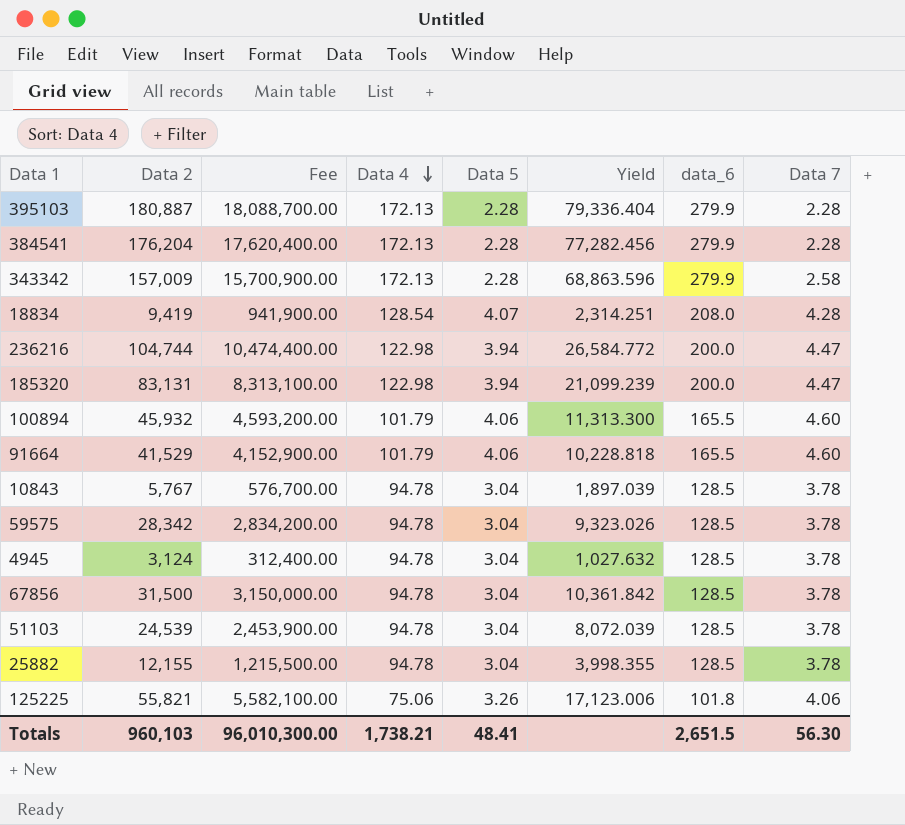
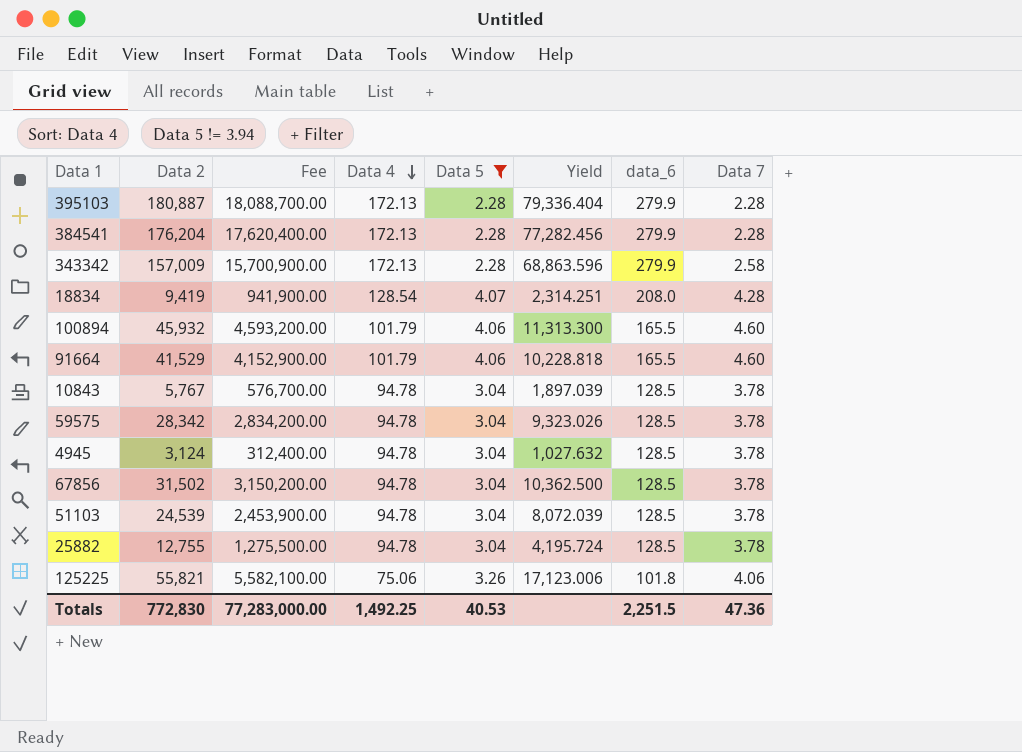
filter: none -> Data 5 != 3.94
67856 | Data 2: 31,500 -> 31,502
67856 | Fee: 3,150,000.00 -> 3,150,200.00
67856 | Yield: 10,361.842 -> 10,362.500
25882 | Data 2: 12,155 -> 12,755
25882 | Fee: 1,215,500.00 -> 1,275,500.00
25882 | Yield: 3,998.355 -> 4,195.724
Totals | Data 2: 960,103 -> 772,830
Totals | Fee: 96,010,300.00 -> 77,283,000.00
Totals | Data 4: 1,738.21 -> 1,492.25
Totals | Data 5: 48.41 -> 40.53
Totals | data_6: 2,651.5 -> 2,251.5
Totals | Data 7: 56.30 -> 47.36

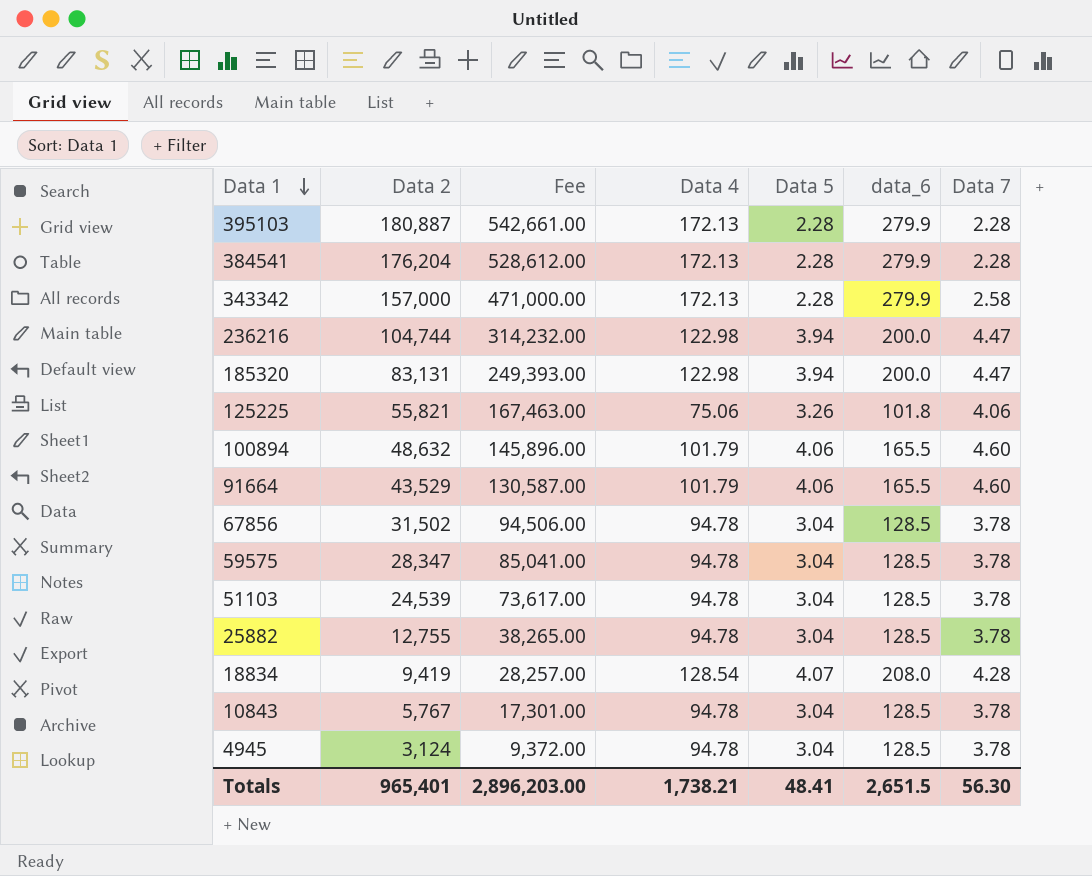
filter: Data 5 != 3.94 -> none
row order: Data 4 descending -> Data 1 descending
column Yield | formula: [Data 2] / [Data 5] -> none
column Fee | formula: [Data 2] * 100 -> [Data 2] * 3
343342 | Data 2: 157,009 -> 157,000
100894 | Data 2: 45,932 -> 48,632
91664 | Data 2: 41,529 -> 43,529
59575 | Data 2: 28,342 -> 28,347
Totals | Data 2: 772,830 -> 965,401
Totals | Fee: 77,283,000.00 -> 2,896,203.00
Totals | Data 4: 1,492.25 -> 1,738.21
Totals | Data 5: 40.53 -> 48.41
Totals | data_6: 2,251.5 -> 2,651.5
Totals | Data 7: 47.36 -> 56.30

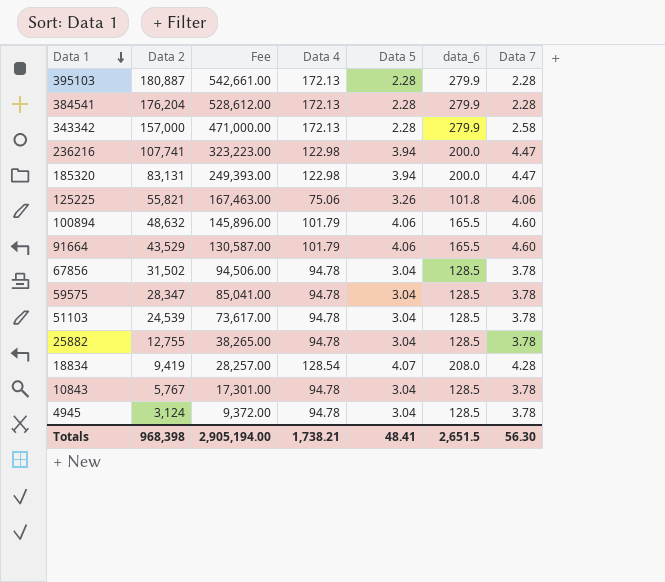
236216 | Data 2: 104,744 -> 107,741
236216 | Fee: 314,232.00 -> 323,223.00
Totals | Data 2: 965,401 -> 968,398
Totals | Fee: 2,896,203.00 -> 2,905,194.00

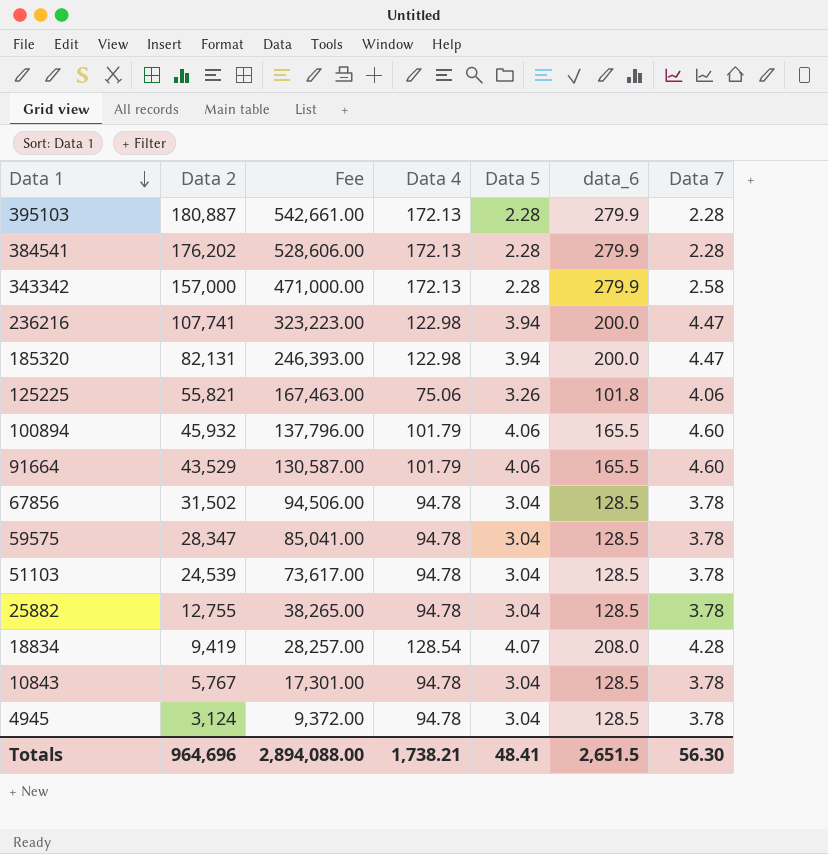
384541 | Data 2: 176,204 -> 176,202
384541 | Fee: 528,612.00 -> 528,606.00
185320 | Data 2: 83,131 -> 82,131
185320 | Fee: 249,393.00 -> 246,393.00
100894 | Data 2: 48,632 -> 45,932
100894 | Fee: 145,896.00 -> 137,796.00
Totals | Data 2: 968,398 -> 964,696
Totals | Fee: 2,905,194.00 -> 2,894,088.00

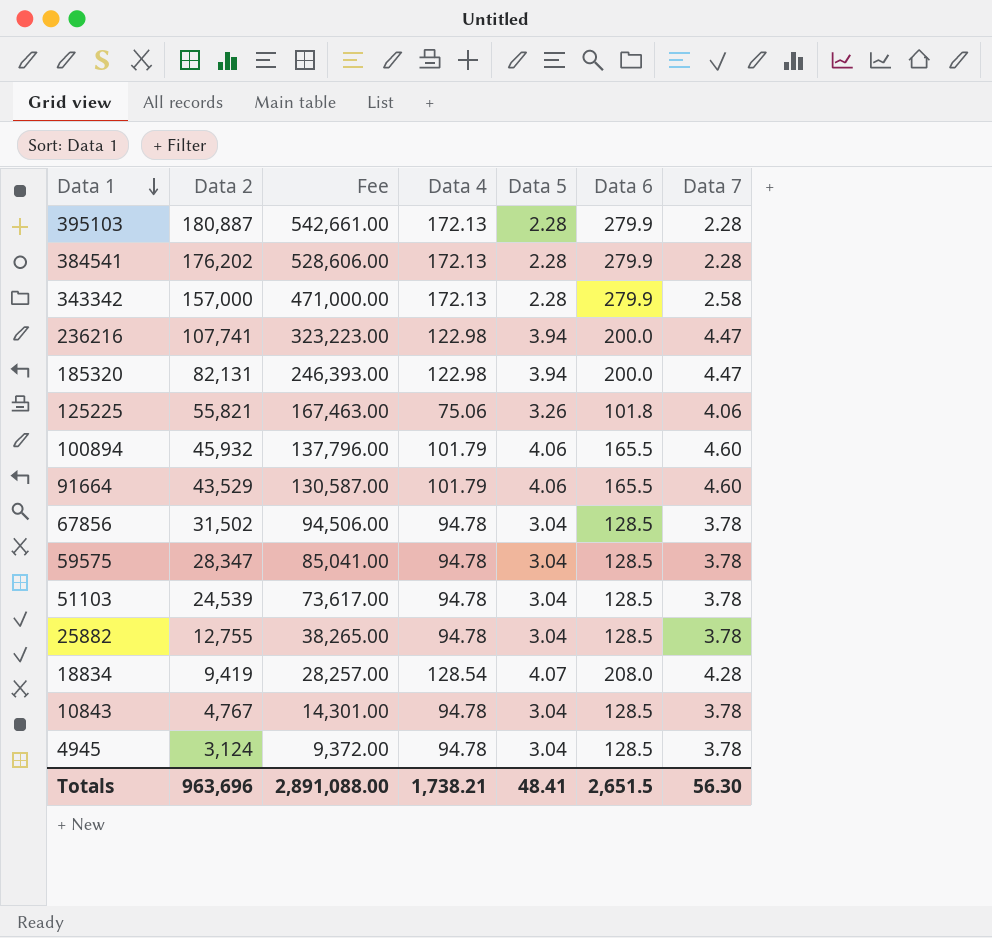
column name: data_6 -> Data 6
10843 | Data 2: 5,767 -> 4,767
10843 | Fee: 17,301.00 -> 14,301.00
Totals | Data 2: 964,696 -> 963,696
Totals | Fee: 2,894,088.00 -> 2,891,088.00

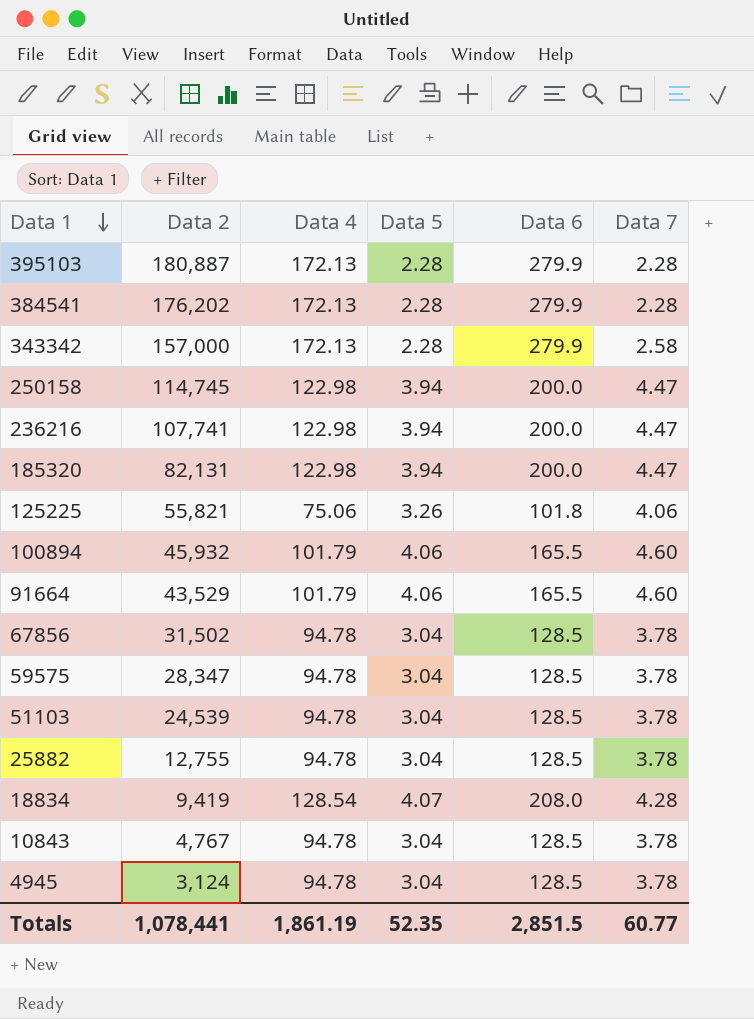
column Fee | formula: [Data 2] * 3 -> none
row 250158: none -> 114,745 | 122.98 | 3.94 | 200.0 | 4.47
Totals | Data 2: 963,696 -> 1,078,441
Totals | Data 4: 1,738.21 -> 1,861.19
Totals | Data 5: 48.41 -> 52.35
Totals | Data 6: 2,651.5 -> 2,851.5
Totals | Data 7: 56.30 -> 60.77

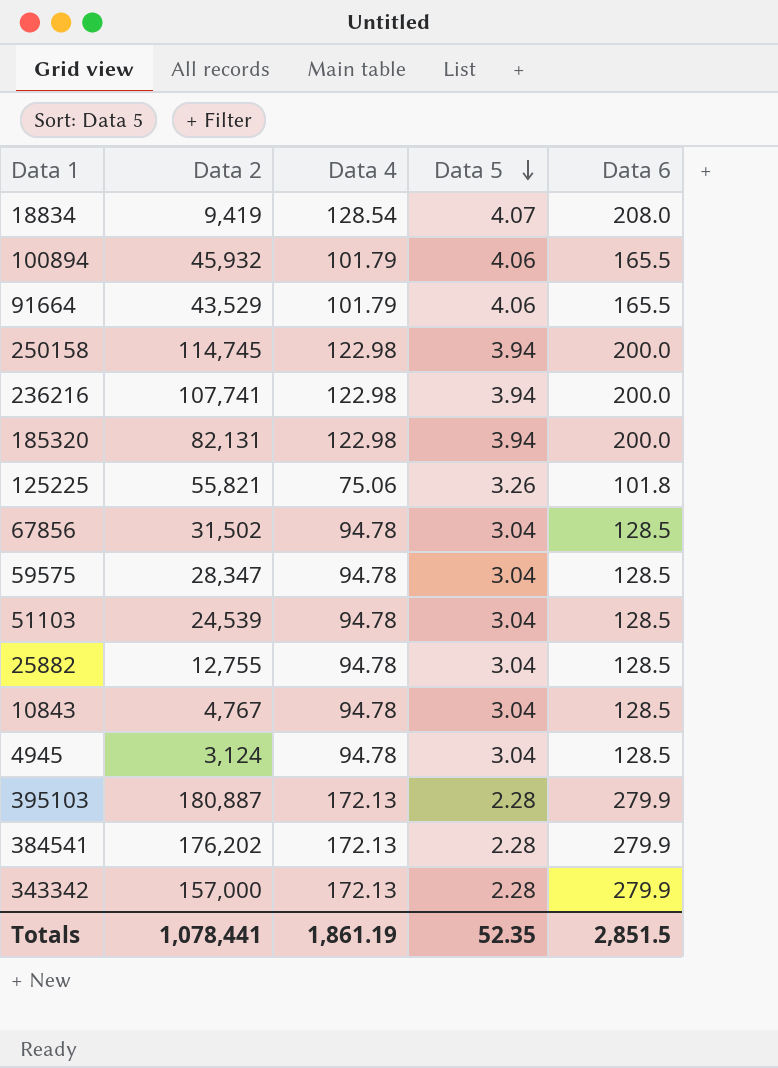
row order: Data 1 descending -> Data 5 descending
column Data 7 | position: 6 -> none

